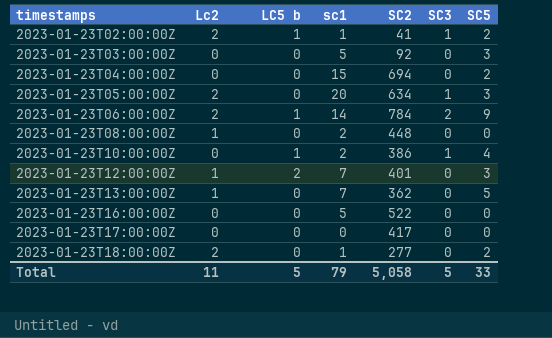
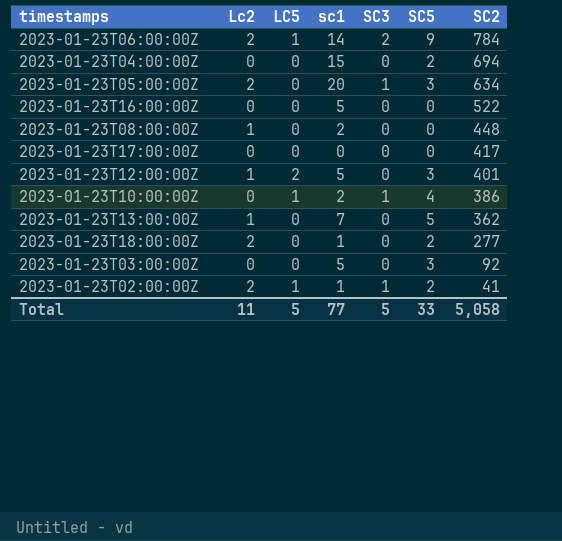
row order: timestamps ascending -> SC2 descending
column name: LC5 b -> LC5
column SC2 | position: 5 -> 7
2023-01-23T12:00:00Z | sc1: 7 -> 5
Total | sc1: 79 -> 77

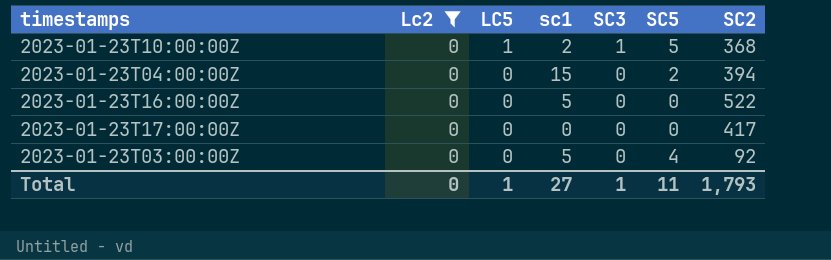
filter: none -> Lc2 = 0
row order: SC2 descending -> LC5 descending
2023-01-23T10:00:00Z | SC5: 4 -> 5
2023-01-23T10:00:00Z | SC2: 386 -> 368
2023-01-23T04:00:00Z | SC2: 694 -> 394
2023-01-23T03:00:00Z | SC5: 3 -> 4
Total | Lc2: 11 -> 0
Total | LC5: 5 -> 1
Total | sc1: 77 -> 27
Total | SC3: 5 -> 1
Total | SC5: 33 -> 11
Total | SC2: 5,058 -> 1,793

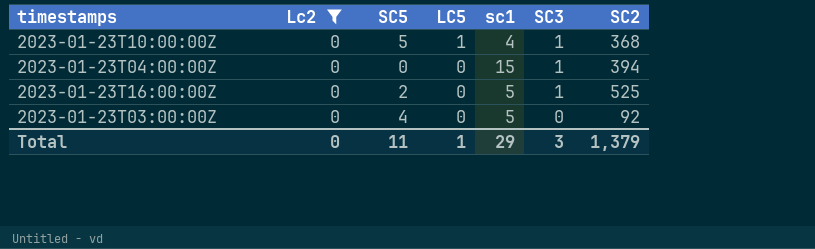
column SC5 | position: 6 -> 3
row 2023-01-23T17:00:00Z: 0 | 0 | 0 | 0 | 0 | 417 -> none
2023-01-23T10:00:00Z | sc1: 2 -> 4
2023-01-23T04:00:00Z | SC5: 2 -> 0
2023-01-23T04:00:00Z | SC3: 0 -> 1
2023-01-23T16:00:00Z | SC5: 0 -> 2
2023-01-23T16:00:00Z | SC3: 0 -> 1
2023-01-23T16:00:00Z | SC2: 522 -> 525
Total | sc1: 27 -> 29
Total | SC3: 1 -> 3
Total | SC2: 1,793 -> 1,379

